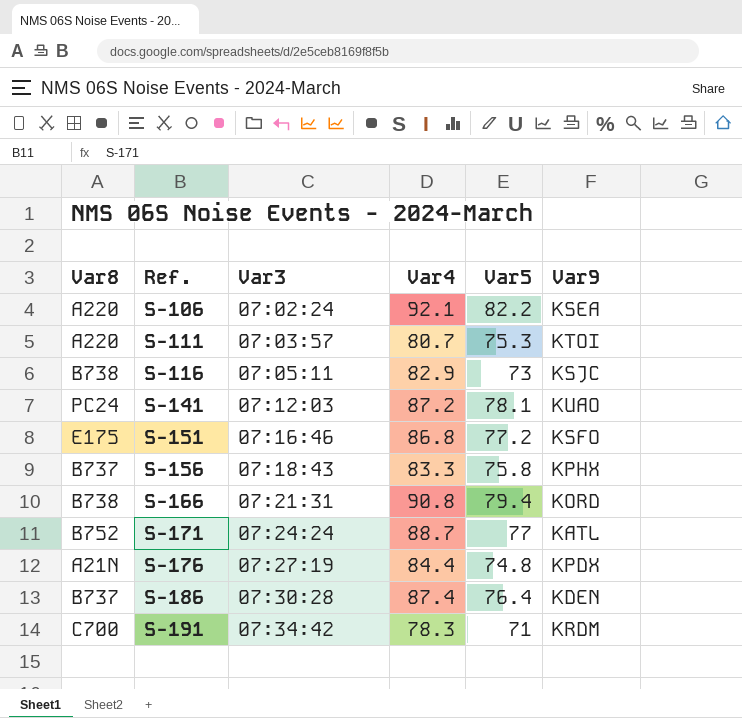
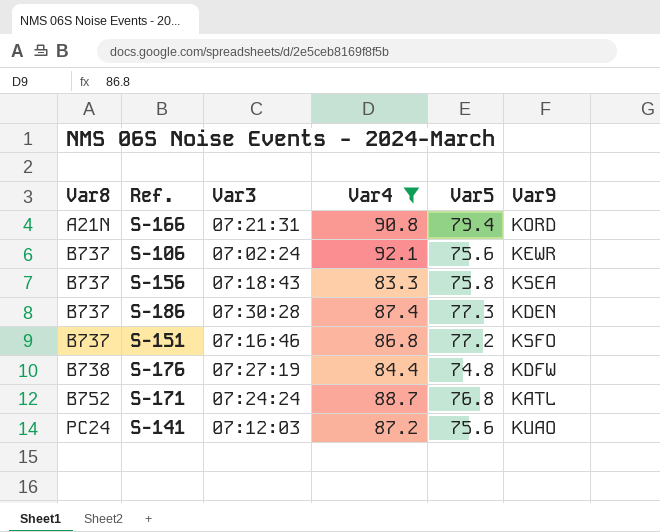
filter: none -> Var4 >= 83.3
row order: Ref. ascending -> Var8 ascending
S-166 | Var8: B738 -> A21N
S-106 | Var8: A220 -> B737
S-106 | Var5: 82.2 -> 75.6
S-106 | Var9: KSEA -> KEWR
S-156 | Var9: KPHX -> KSEA
S-186 | Var5: 76.4 -> 77.3
S-151 | Var8: E175 -> B737
S-176 | Var8: A21N -> B738
S-176 | Var9: KPDX -> KDFW
S-171 | Var5: 77 -> 76.8
S-141 | Var5: 78.1 -> 75.6

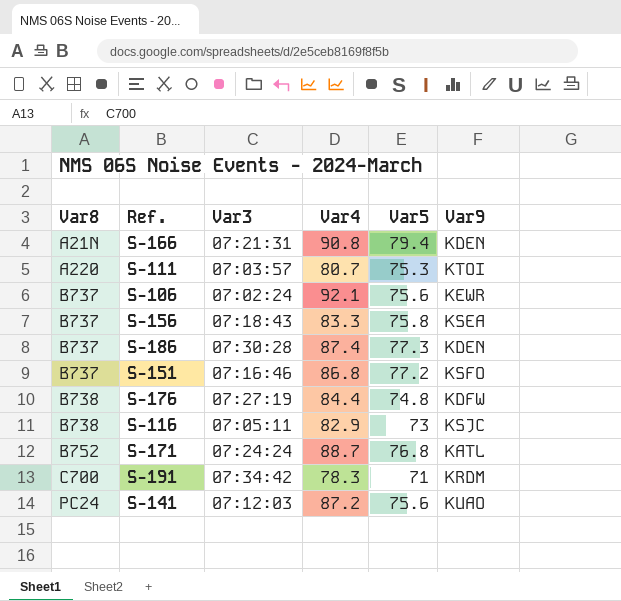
filter: Var4 >= 83.3 -> none
S-166 | Var9: KORD -> KDEN

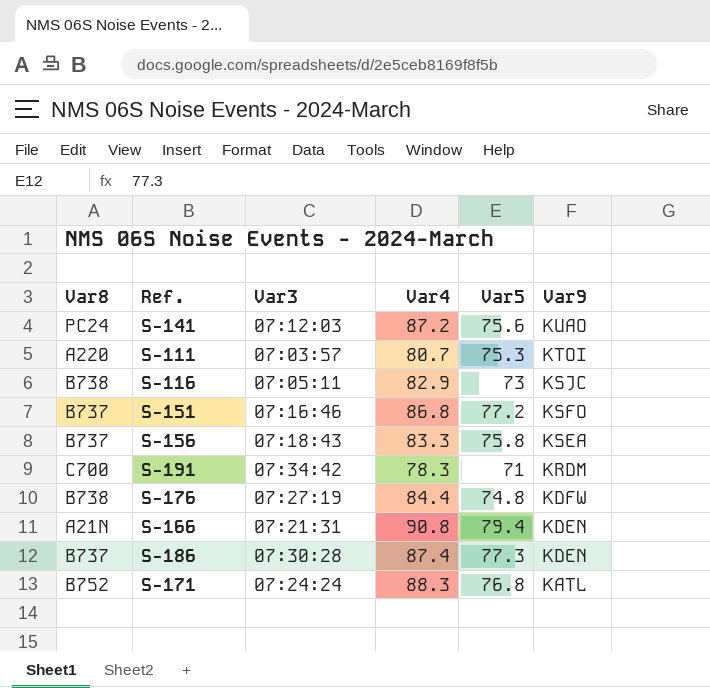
row order: Var8 ascending -> Var9 descending
row S-106: B737 | 07:02:24 | 92.1 | 75.6 | KEWR -> none
S-171 | Var4: 88.7 -> 88.3

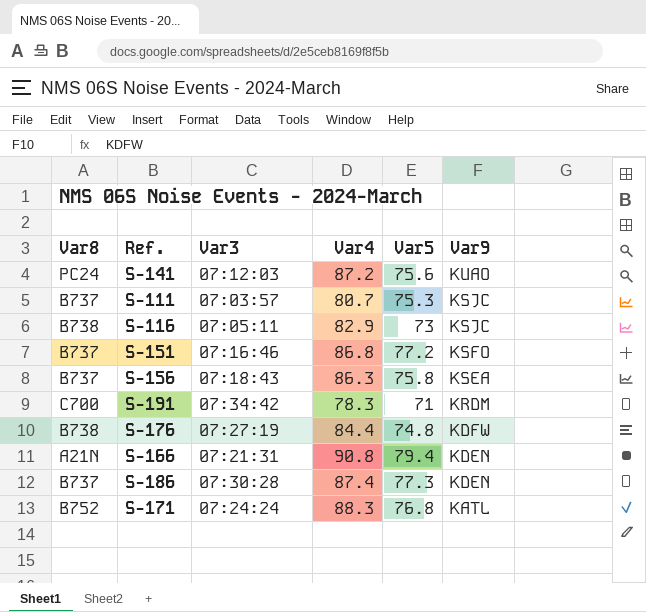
S-111 | Var8: A220 -> B737
S-111 | Var9: KTOI -> KSJC
S-156 | Var4: 83.3 -> 86.3

